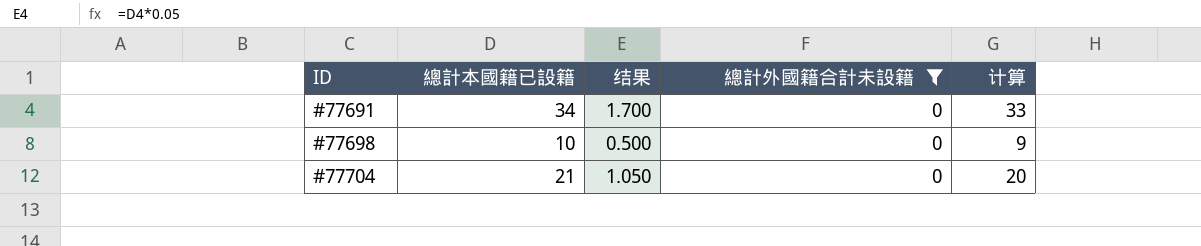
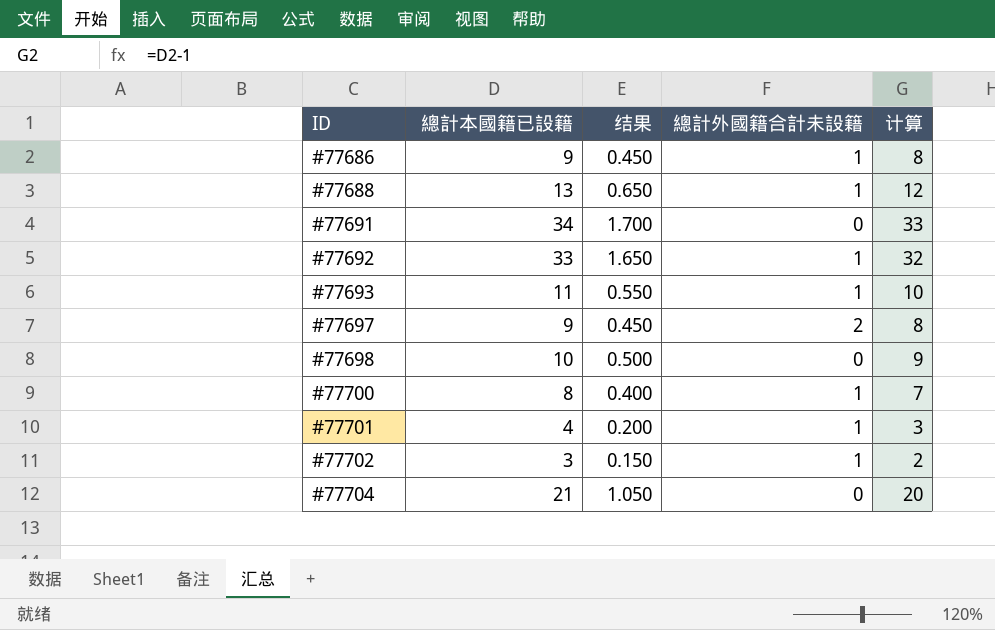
filter: 總計外國籍合計未設籍 = 0 -> none

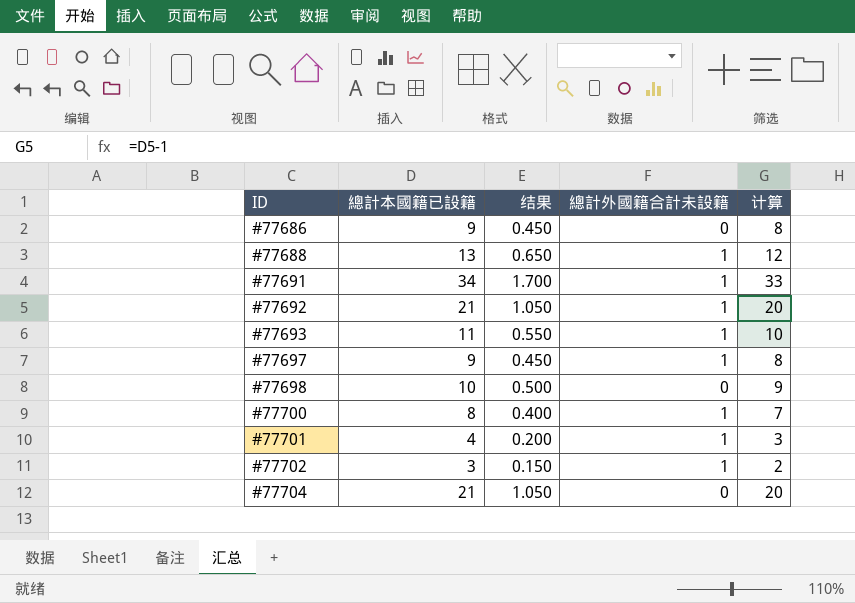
#77686 | 總計外國籍合計未設籍: 1 -> 0
#77691 | 總計外國籍合計未設籍: 0 -> 1
#77692 | 總計本國籍已設籍: 33 -> 21
#77692 | 结果: 1.650 -> 1.050
#77692 | 计算: 32 -> 20
#77697 | 總計外國籍合計未設籍: 2 -> 1

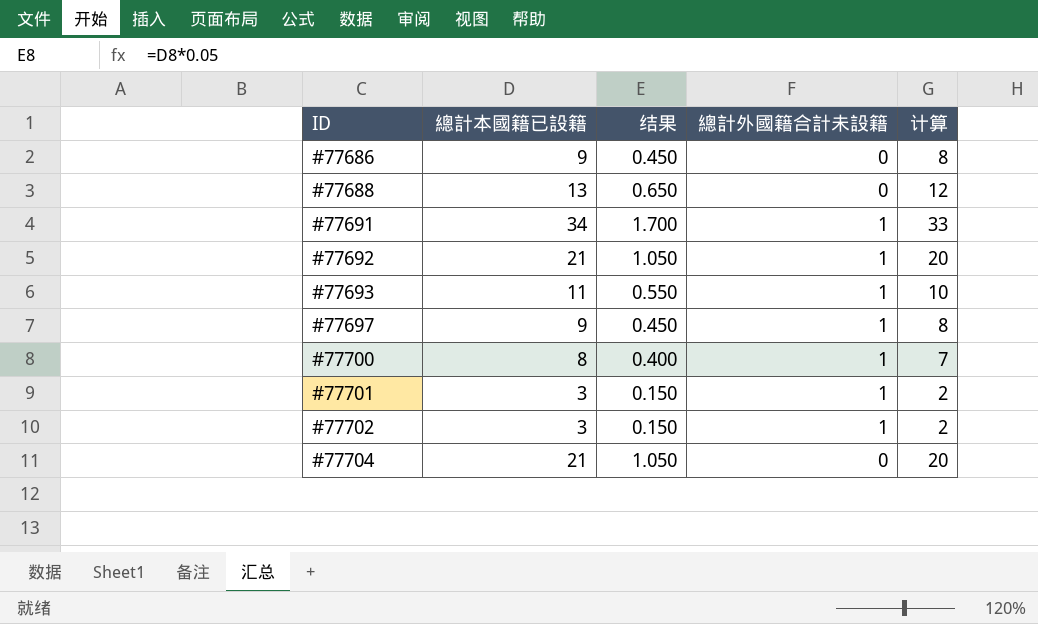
row #77698: 10 | 0.500 | 0 | 9 -> none
#77688 | 總計外國籍合計未設籍: 1 -> 0
#77701 | 總計本國籍已設籍: 4 -> 3
#77701 | 结果: 0.200 -> 0.150
#77701 | 计算: 3 -> 2

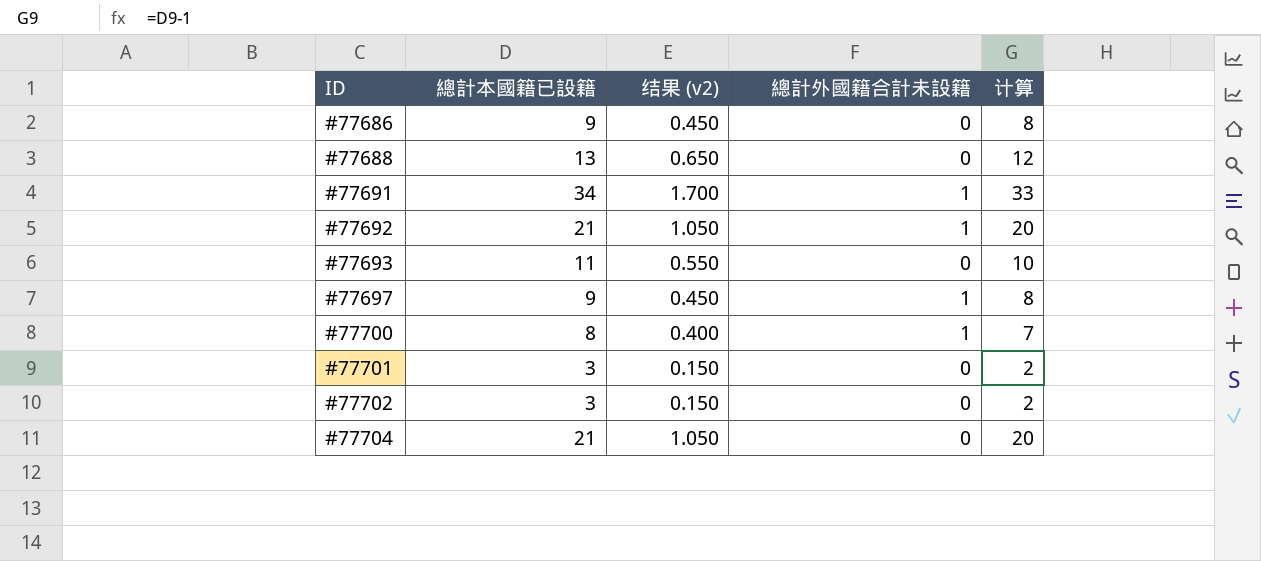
column name: 结果 -> 结果 (v2)
#77693 | 總計外國籍合計未設籍: 1 -> 0
#77701 | 總計外國籍合計未設籍: 1 -> 0
#77702 | 總計外國籍合計未設籍: 1 -> 0

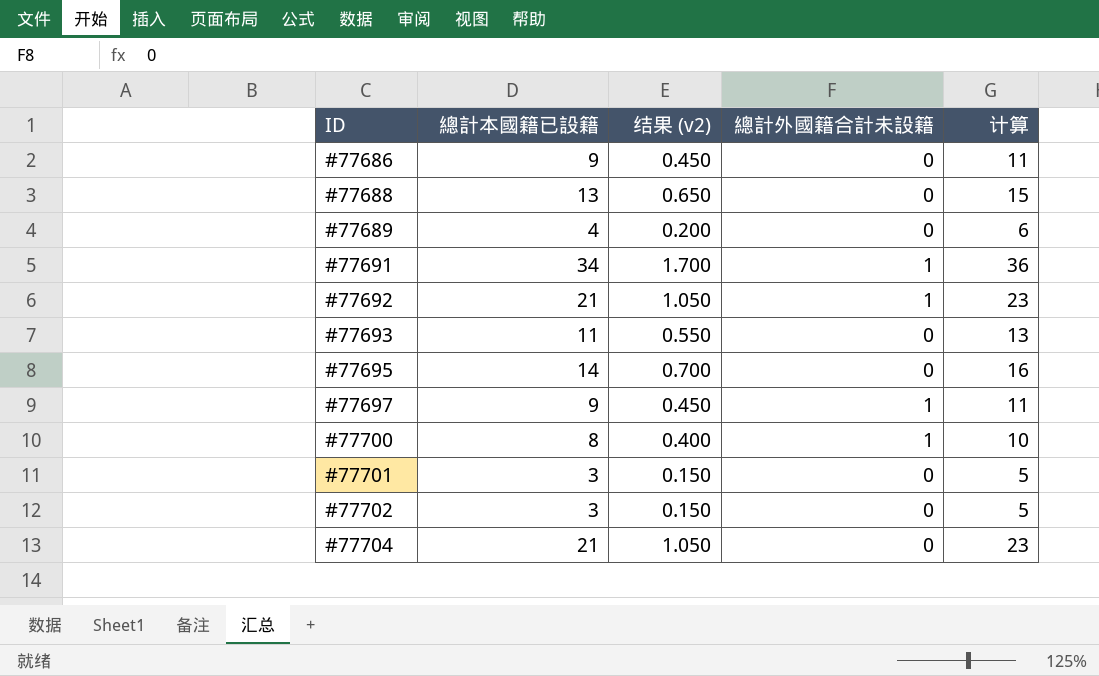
column 计算 | formula: [總計本國籍已設籍] - 1 -> [總計本國籍已設籍] + 2
row #77689: none -> 4 | 0.200 | 0 | 6
row #77695: none -> 14 | 0.700 | 0 | 16

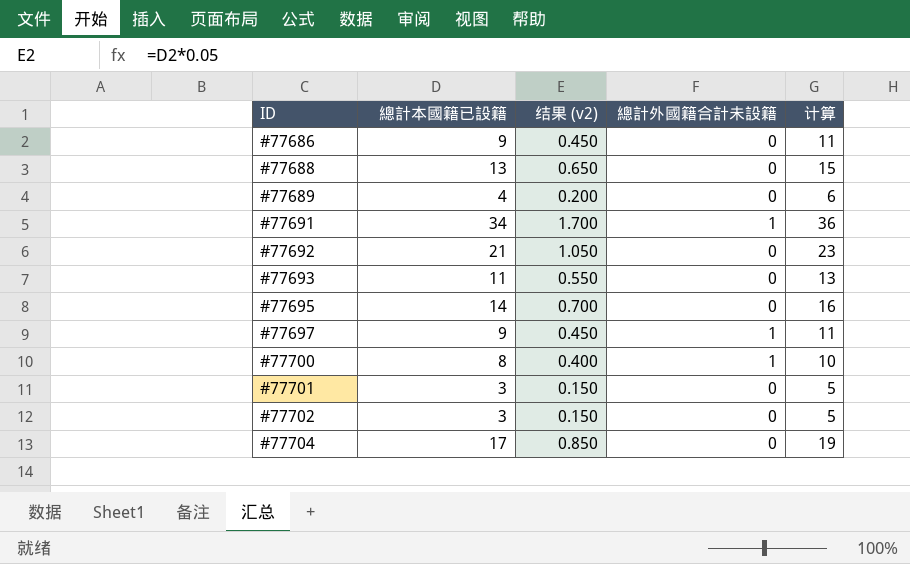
#77692 | 總計外國籍合計未設籍: 1 -> 0
#77704 | 總計本國籍已設籍: 21 -> 17
#77704 | 结果 (v2): 1.050 -> 0.850
#77704 | 计算: 23 -> 19

